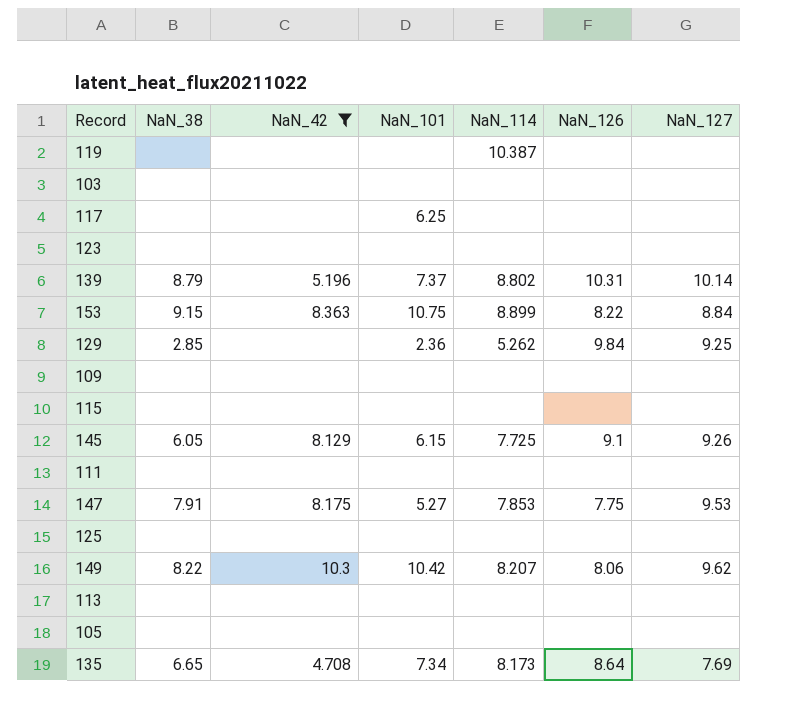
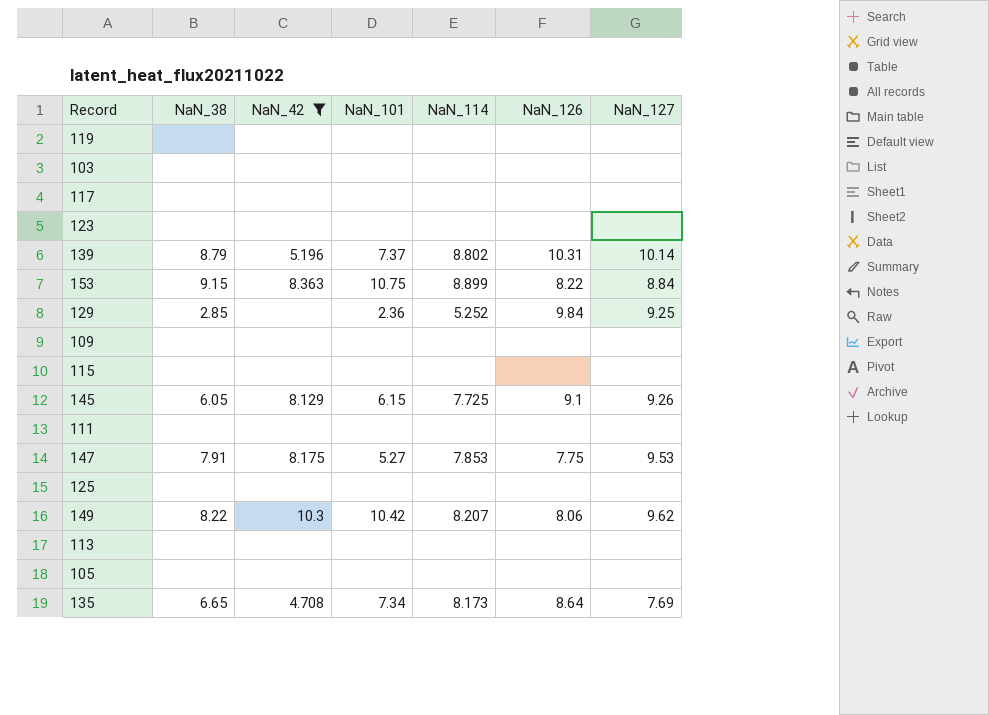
119 | NaN_114: 10.387 -> none
117 | NaN_101: 6.25 -> none
129 | NaN_114: 5.262 -> 5.252

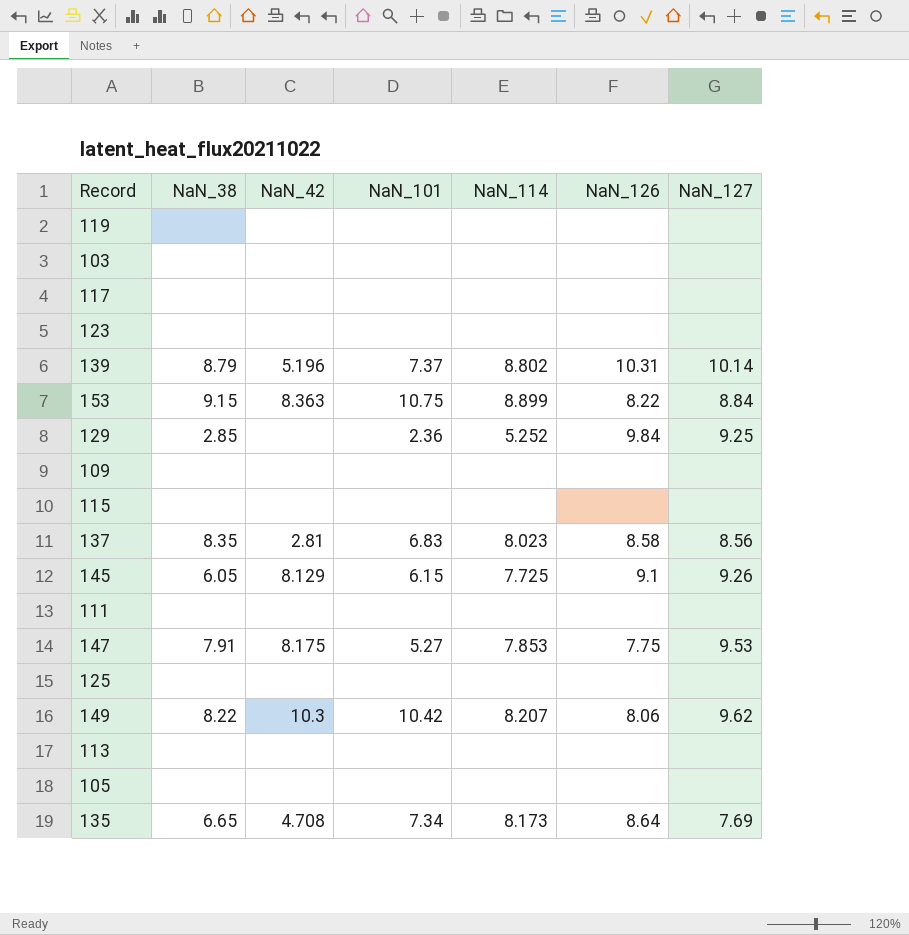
filter: NaN_42 != 2.81 -> none

